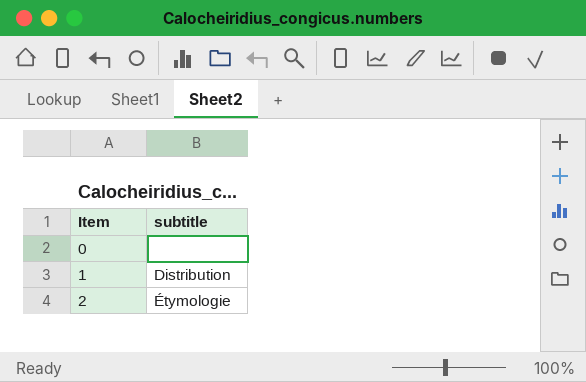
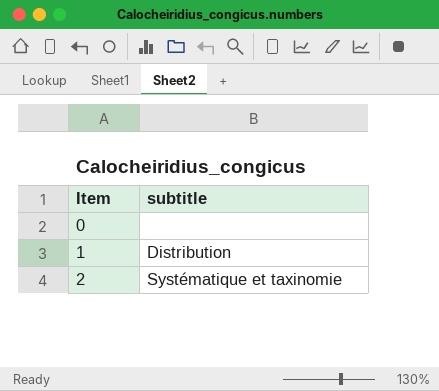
2 | subtitle: Étymologie -> Systématique et taxinomie

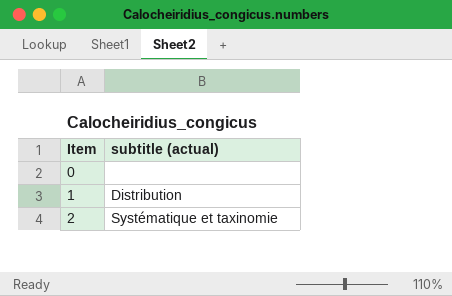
column name: subtitle -> subtitle (actual)

